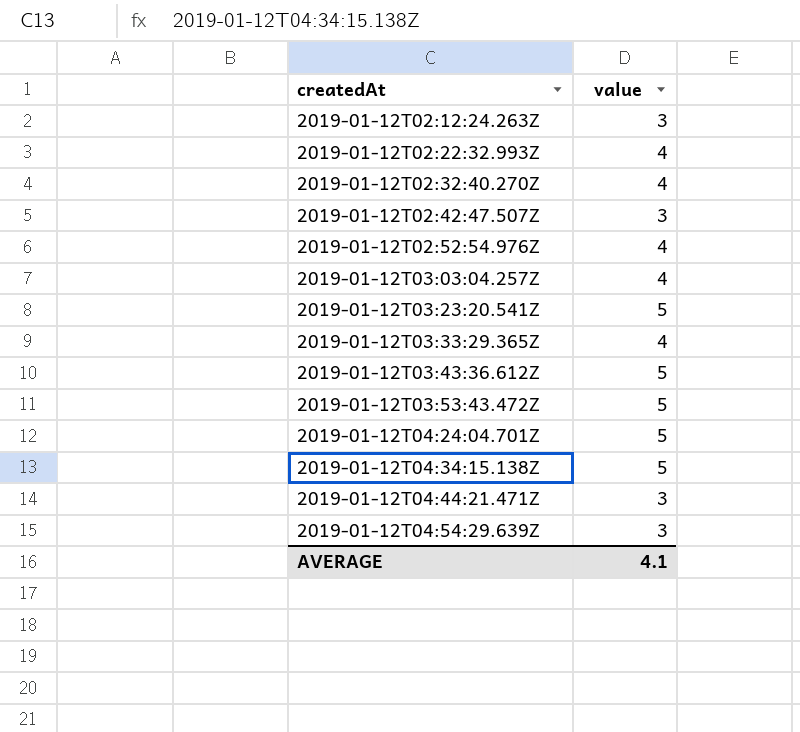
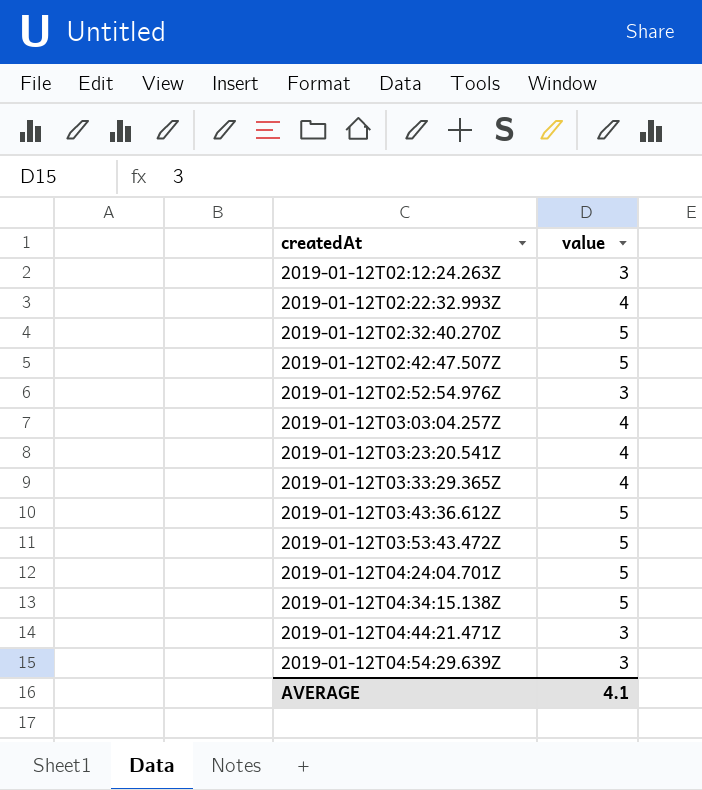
2019-01-12T02:32:40.270Z | value: 4 -> 5
2019-01-12T02:42:47.507Z | value: 3 -> 5
2019-01-12T02:52:54.976Z | value: 4 -> 3
2019-01-12T03:23:20.541Z | value: 5 -> 4

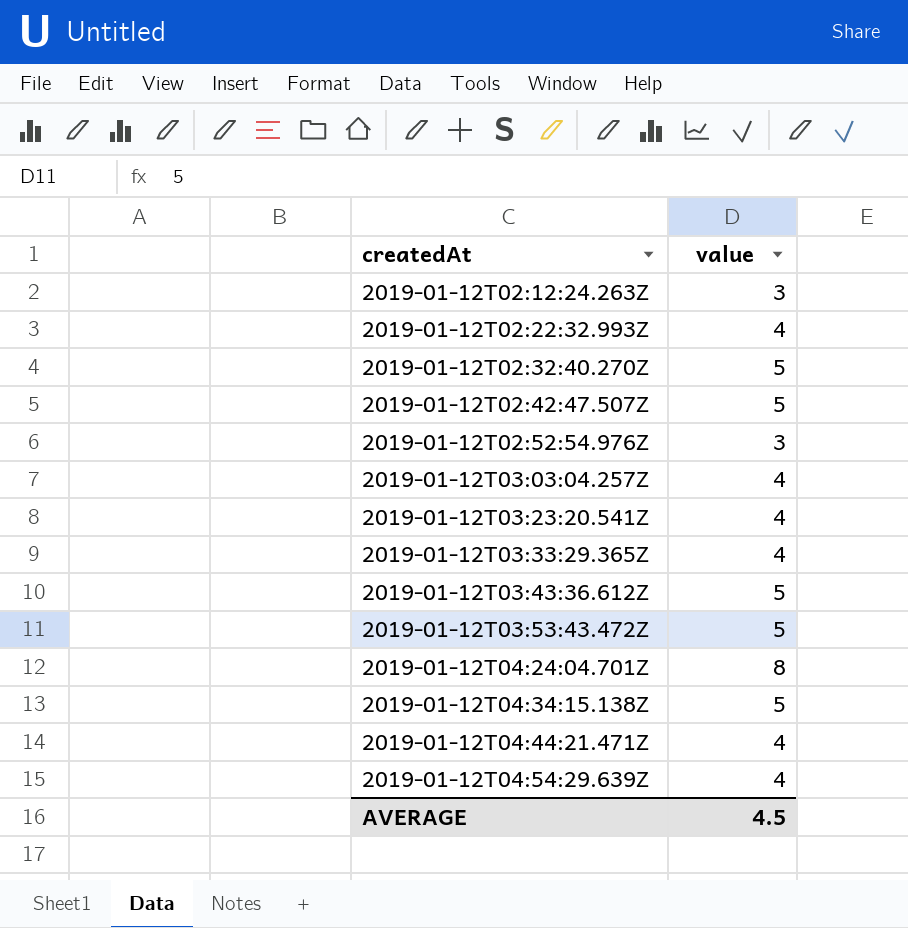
2019-01-12T04:24:04.701Z | value: 5 -> 8
2019-01-12T04:44:21.471Z | value: 3 -> 4
2019-01-12T04:54:29.639Z | value: 3 -> 4
AVERAGE | value: 4.1 -> 4.5

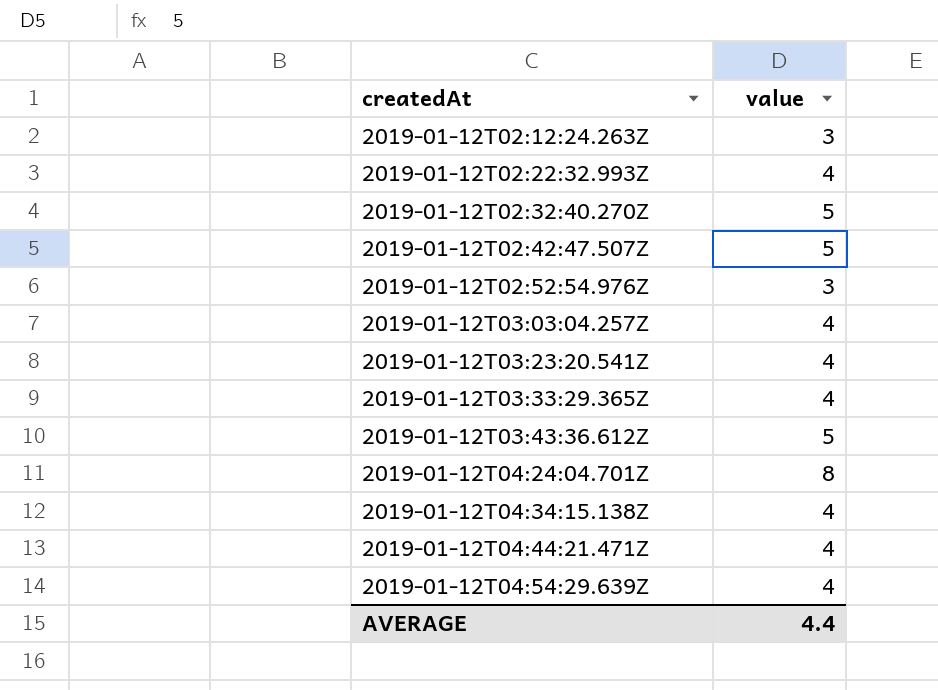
row 2019-01-12T03:53:43.472Z: 5 -> none
2019-01-12T04:34:15.138Z | value: 5 -> 4
AVERAGE | value: 4.5 -> 4.4

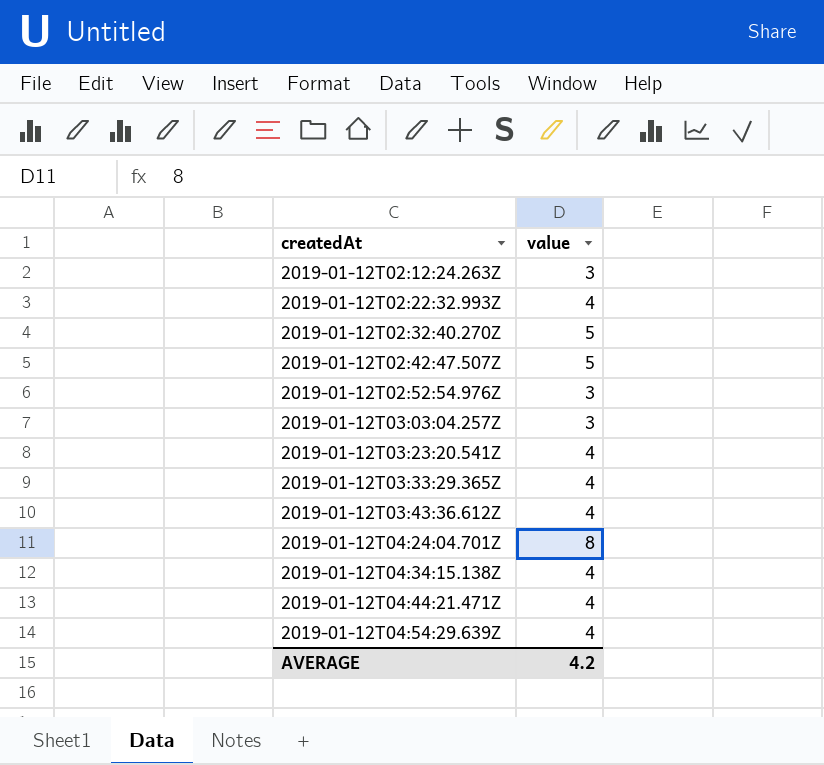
2019-01-12T03:03:04.257Z | value: 4 -> 3
2019-01-12T03:43:36.612Z | value: 5 -> 4
AVERAGE | value: 4.4 -> 4.2

